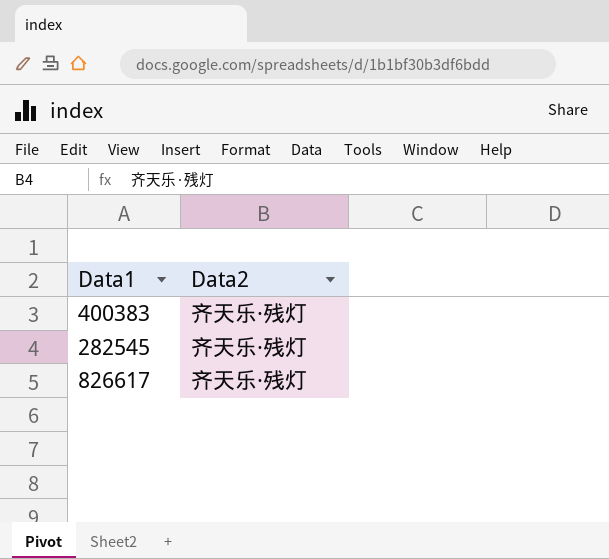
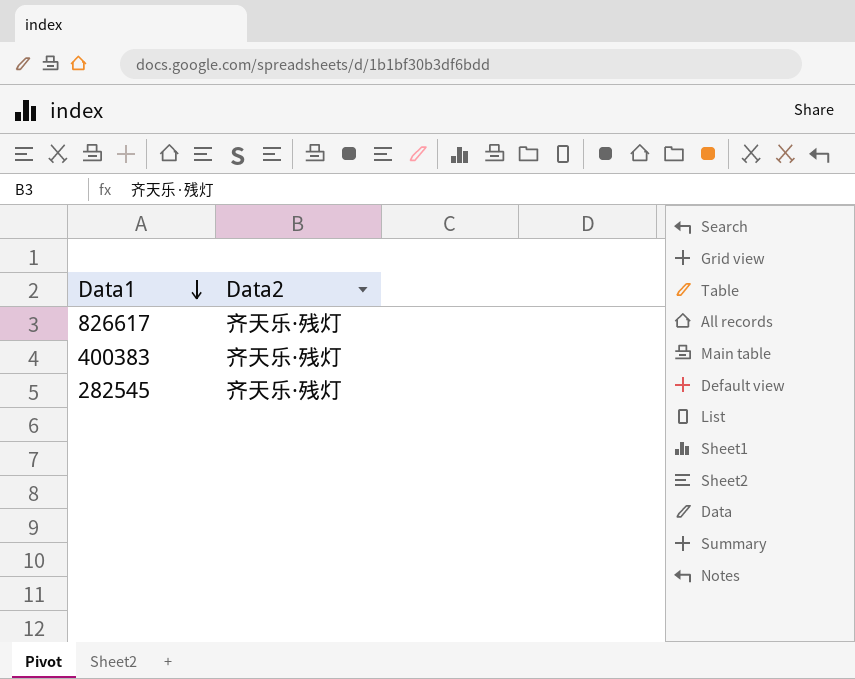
row order: none -> Data1 descending

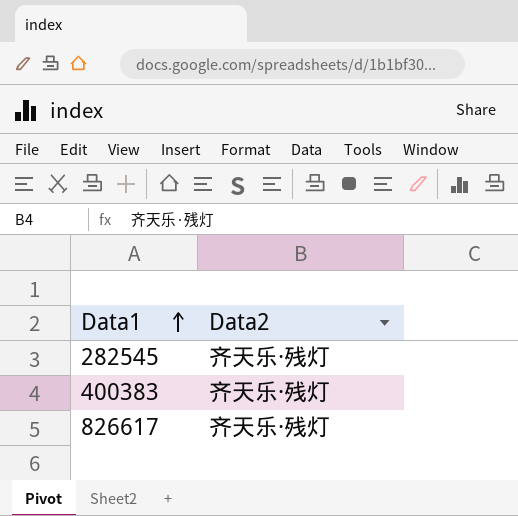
row order: Data1 descending -> Data1 ascending

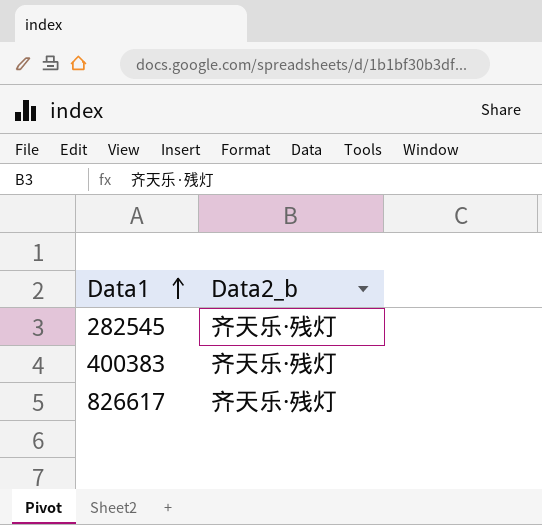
column name: Data2 -> Data2_b

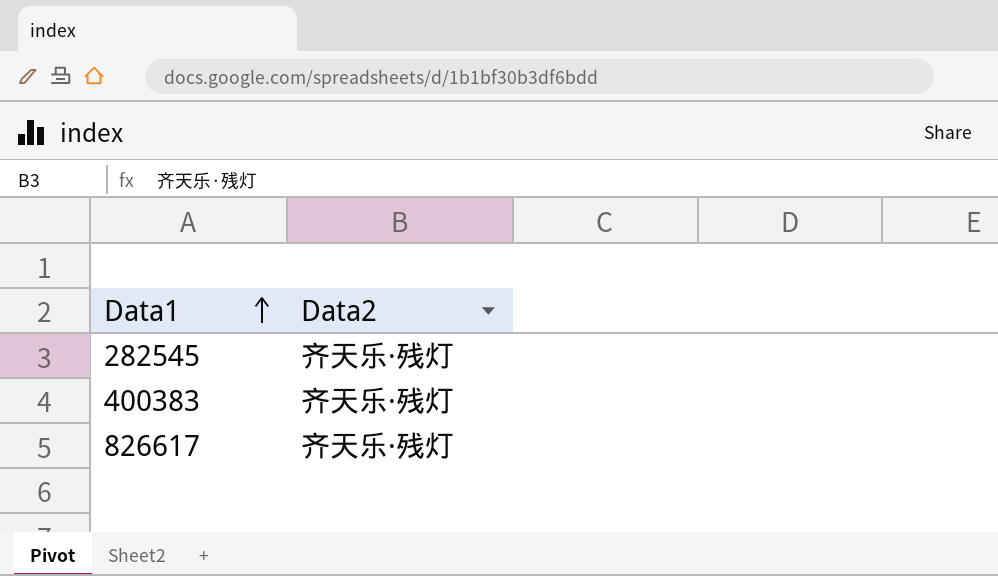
column name: Data2_b -> Data2

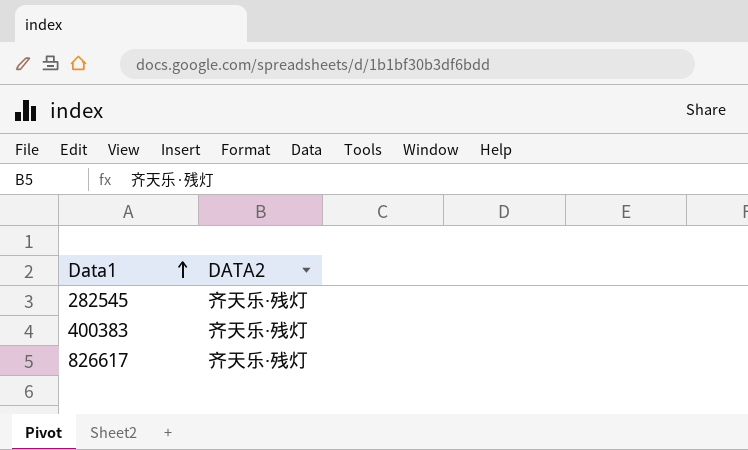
column name: Data2 -> DATA2

